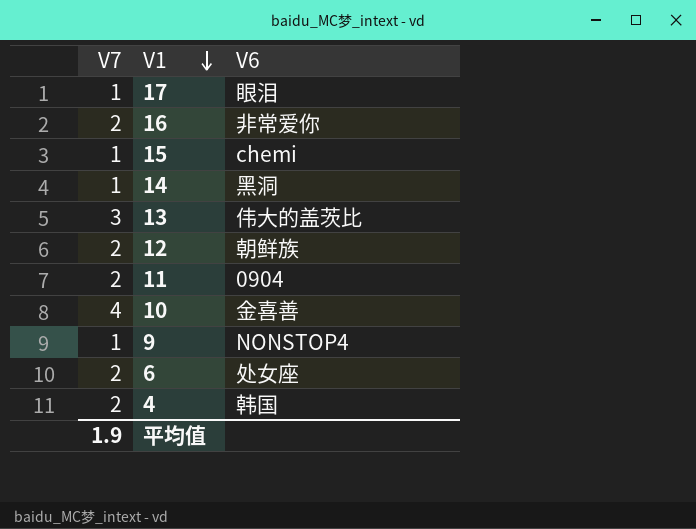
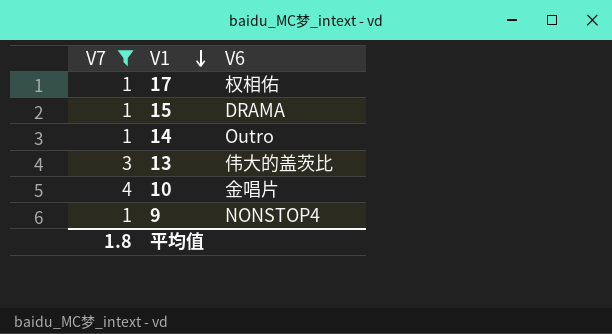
filter: none -> V7 != 2
17 | V6: 眼泪 -> 权相佑
15 | V6: chemi -> DRAMA
14 | V6: 黑洞 -> Outro
10 | V6: 金喜善 -> 金唱片
平均值 | V7: 1.9 -> 1.8

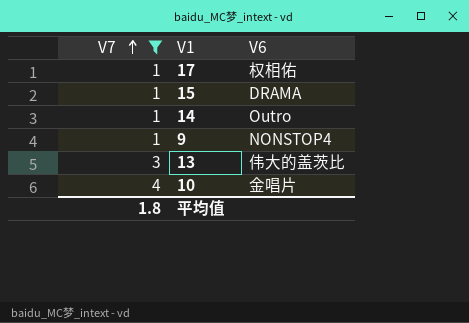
row order: V1 descending -> V7 ascending

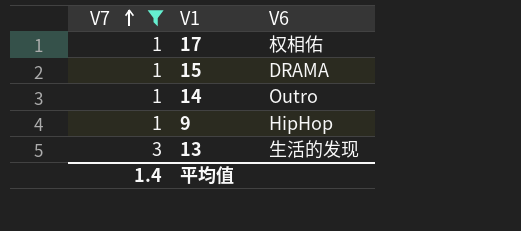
row 10: 4 | 金唱片 -> none
9 | V6: NONSTOP4 -> HipHop
13 | V6: 伟大的盖茨比 -> 生活的发现
平均值 | V7: 1.8 -> 1.4

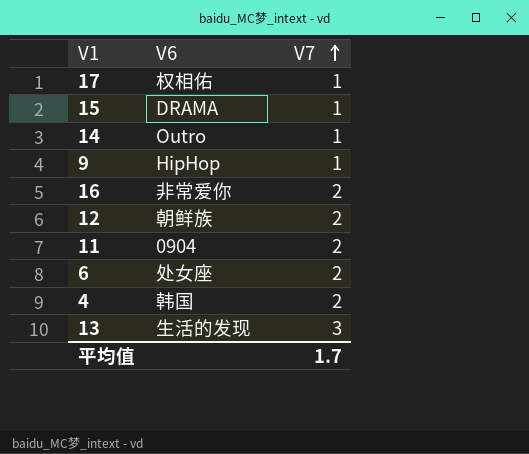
filter: V7 != 2 -> none
column V7 | position: 1 -> 3
平均值 | V7: 1.4 -> 1.7

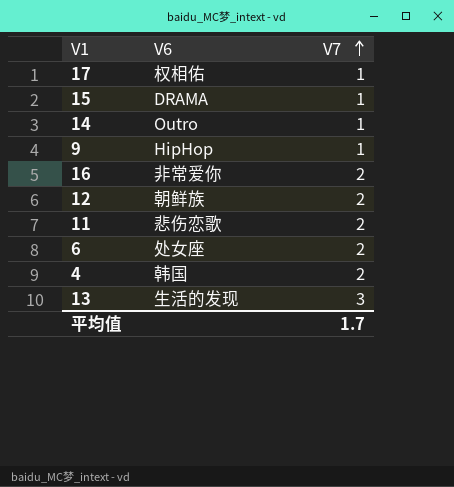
11 | V6: 0904 -> 悲伤恋歌

